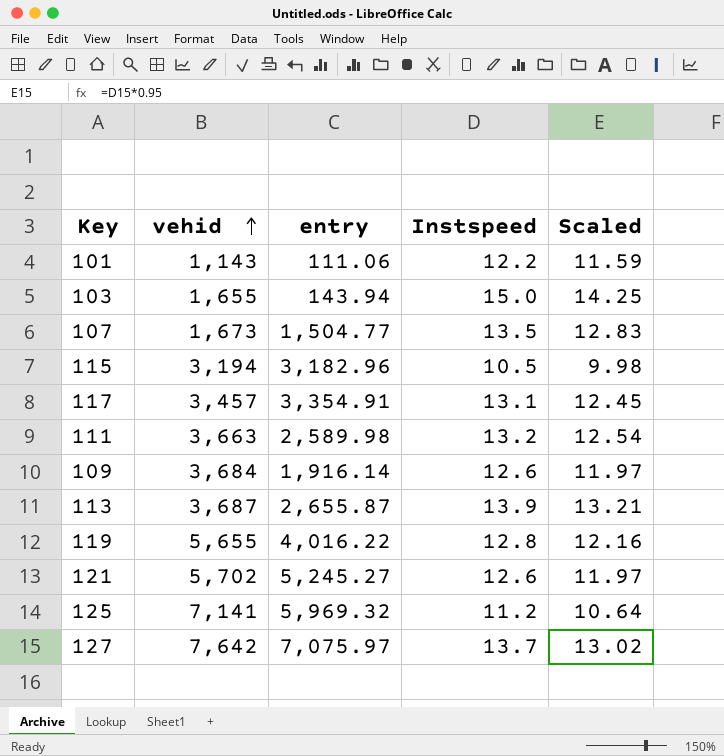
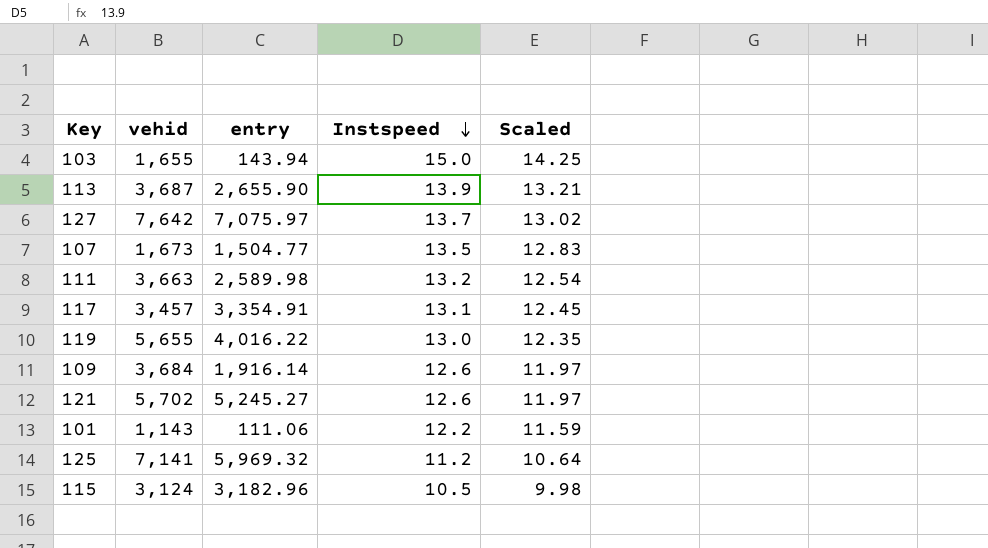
row order: vehid ascending -> Instspeed descending
113 | entry: 2,655.87 -> 2,655.90
119 | Instspeed: 12.8 -> 13.0
119 | Scaled: 12.16 -> 12.35
115 | vehid: 3,194 -> 3,124

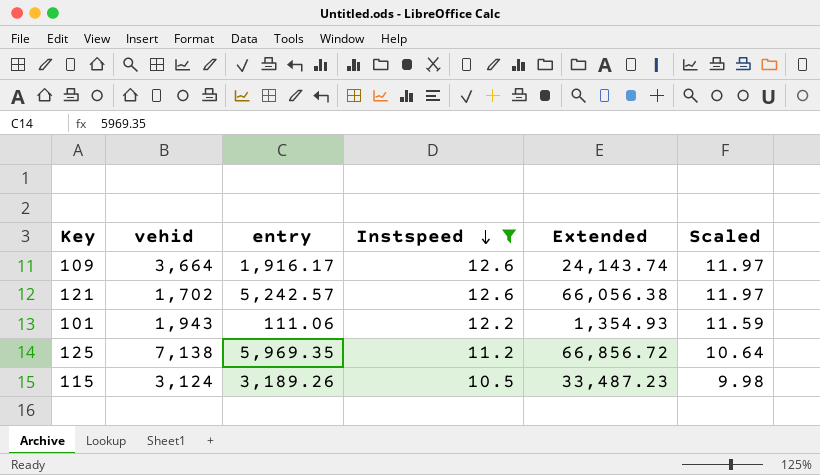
filter: none -> Instspeed <= 12.6
column Extended | formula: none -> [entry] * [Instspeed]
109 | vehid: 3,684 -> 3,664
109 | entry: 1,916.14 -> 1,916.17
121 | vehid: 5,702 -> 1,702
121 | entry: 5,245.27 -> 5,242.57
101 | vehid: 1,143 -> 1,943
125 | vehid: 7,141 -> 7,138
125 | entry: 5,969.32 -> 5,969.35
115 | entry: 3,182.96 -> 3,189.26

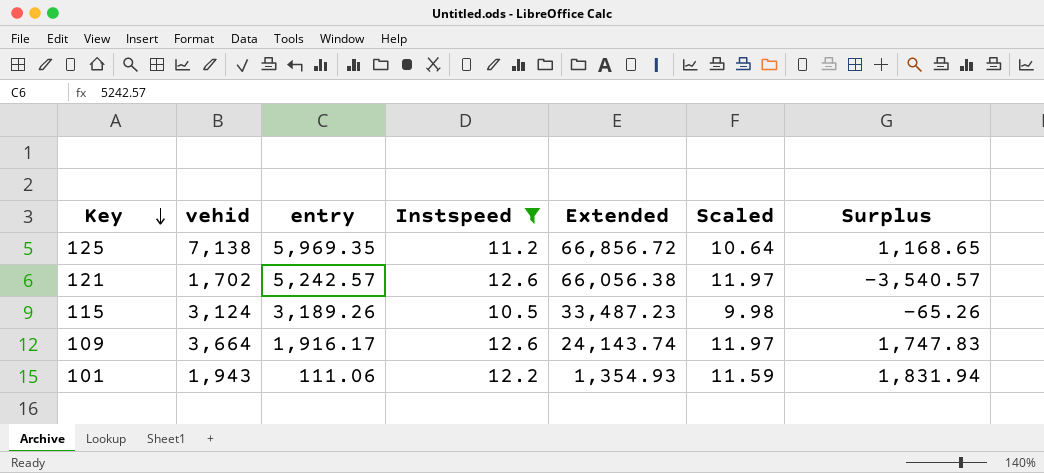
row order: Instspeed descending -> Key descending
column Surplus | formula: none -> [vehid] - [entry]

